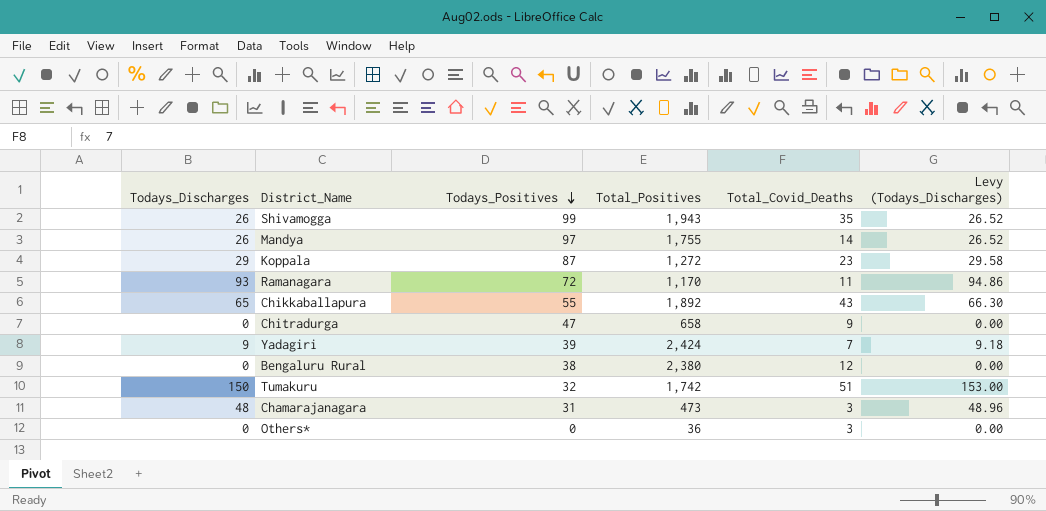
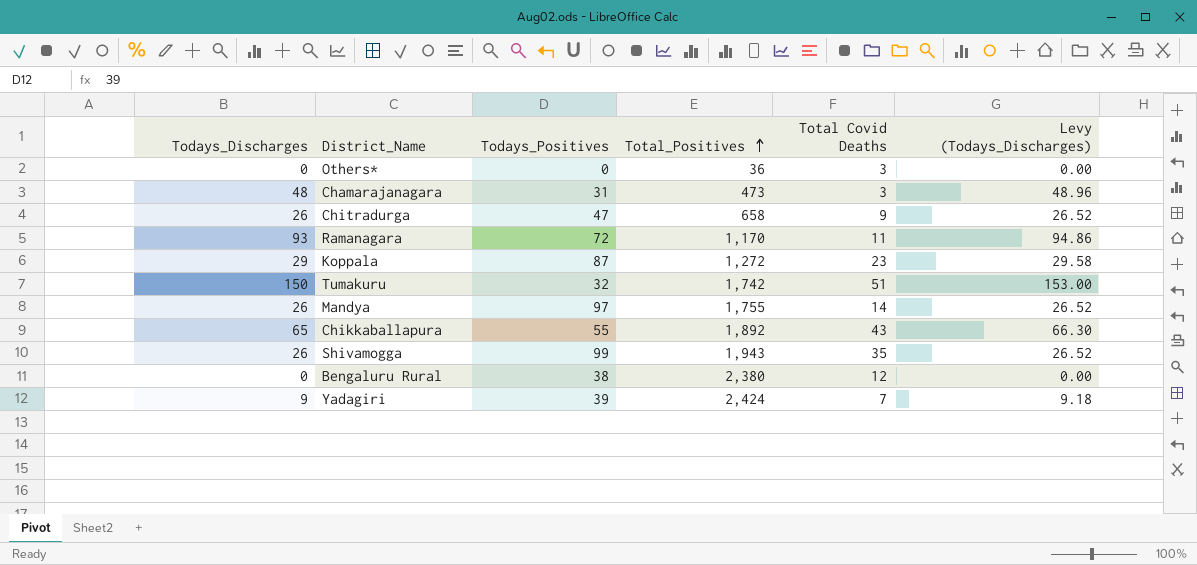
row order: Todays_Positives descending -> Total_Positives ascending
column name: Total_Covid_Deaths -> Total Covid Deaths
Chitradurga | Todays_Discharges: 0 -> 26
Chitradurga | Levy (Todays_Discharges): 0.00 -> 26.52

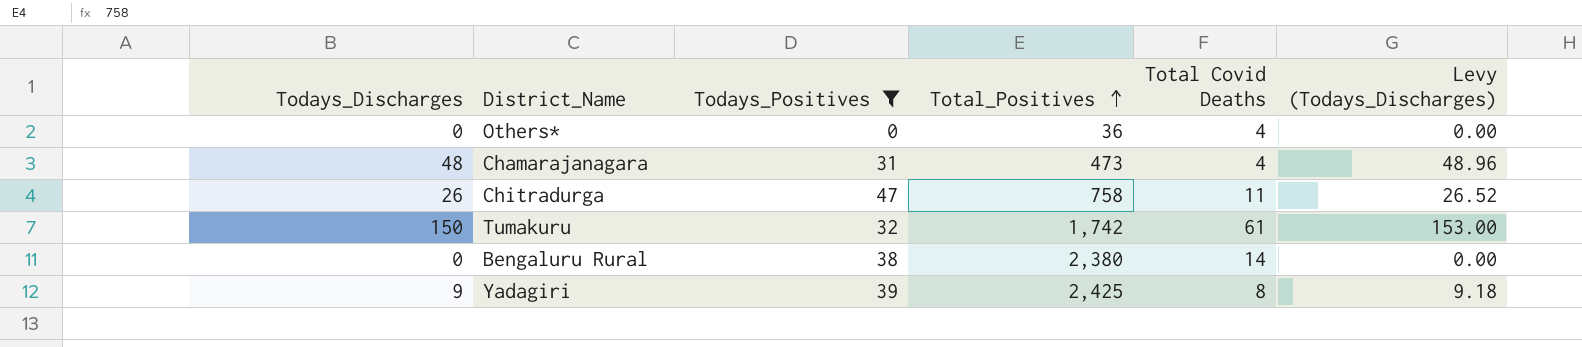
filter: none -> Todays_Positives <= 47
Others* | Total Covid Deaths: 3 -> 4
Chamarajanagara | Total Covid Deaths: 3 -> 4
Chitradurga | Total_Positives: 658 -> 758
Chitradurga | Total Covid Deaths: 9 -> 11
Tumakuru | Total Covid Deaths: 51 -> 61
Bengaluru Rural | Total Covid Deaths: 12 -> 14
Yadagiri | Total_Positives: 2,424 -> 2,425
Yadagiri | Total Covid Deaths: 7 -> 8

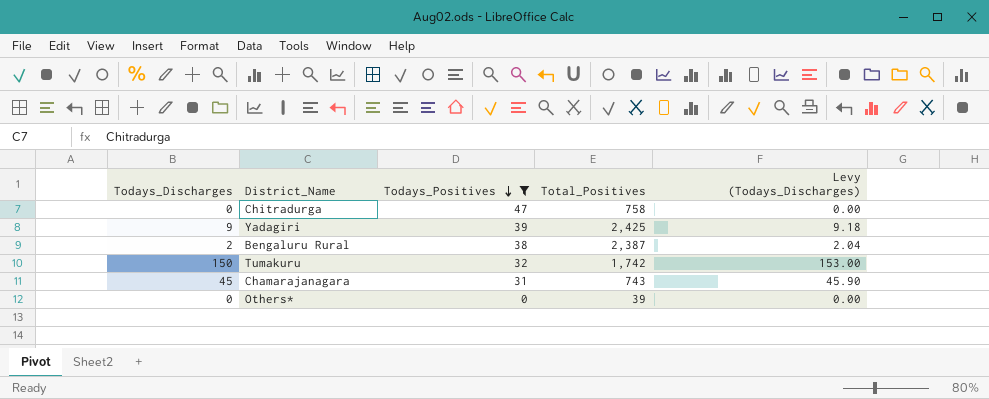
row order: Total_Positives ascending -> Todays_Positives descending
column Total Covid Deaths | position: 5 -> none
Chitradurga | Todays_Discharges: 26 -> 0
Chitradurga | Levy (Todays_Discharges): 26.52 -> 0.00
Bengaluru Rural | Todays_Discharges: 0 -> 2
Bengaluru Rural | Total_Positives: 2,380 -> 2,387
Bengaluru Rural | Levy (Todays_Discharges): 0.00 -> 2.04
Chamarajanagara | Todays_Discharges: 48 -> 45
Chamarajanagara | Total_Positives: 473 -> 743
Chamarajanagara | Levy (Todays_Discharges): 48.96 -> 45.90
Others* | Total_Positives: 36 -> 39

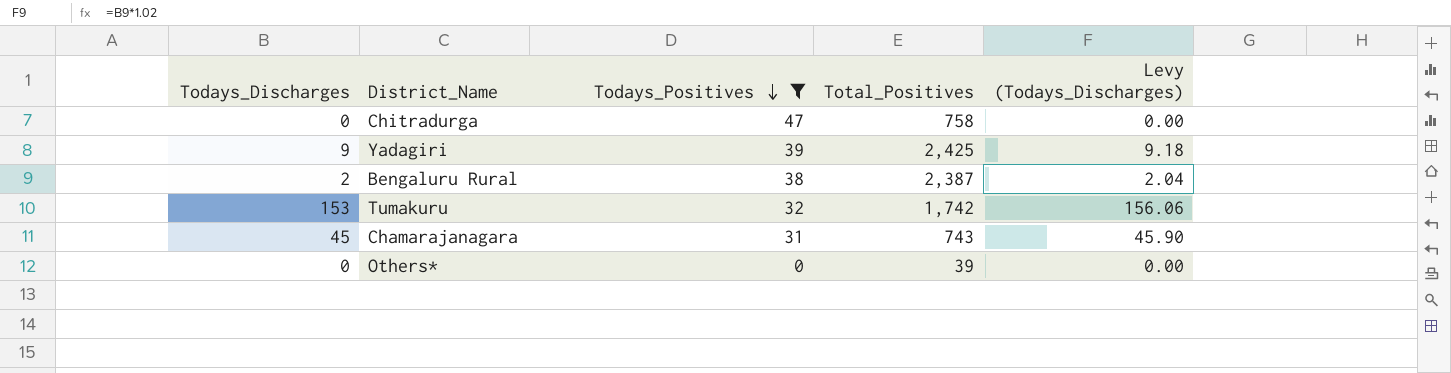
Tumakuru | Todays_Discharges: 150 -> 153
Tumakuru | Levy (Todays_Discharges): 153.00 -> 156.06

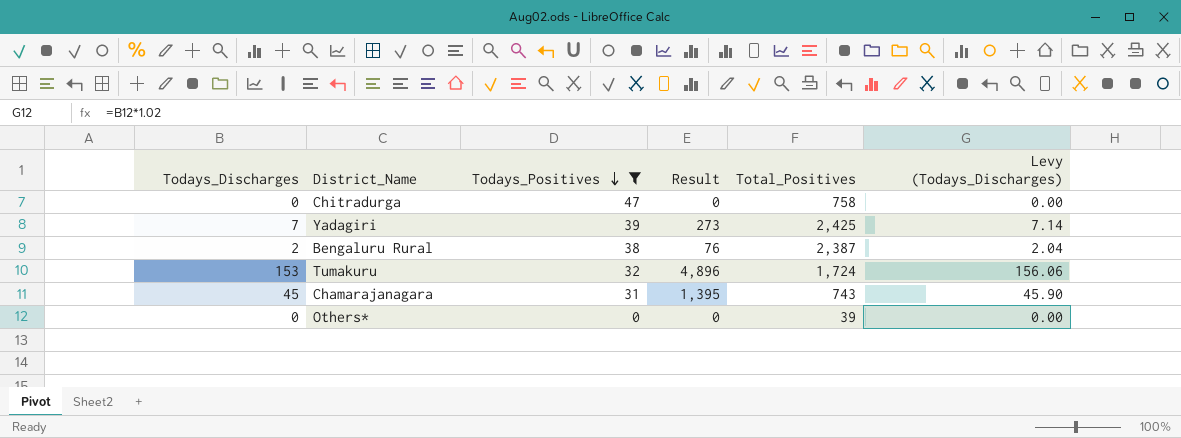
column Result | formula: none -> [Todays_Discharges] * [Todays_Positives]
Yadagiri | Todays_Discharges: 9 -> 7
Yadagiri | Levy (Todays_Discharges): 9.18 -> 7.14
Tumakuru | Total_Positives: 1,742 -> 1,724

